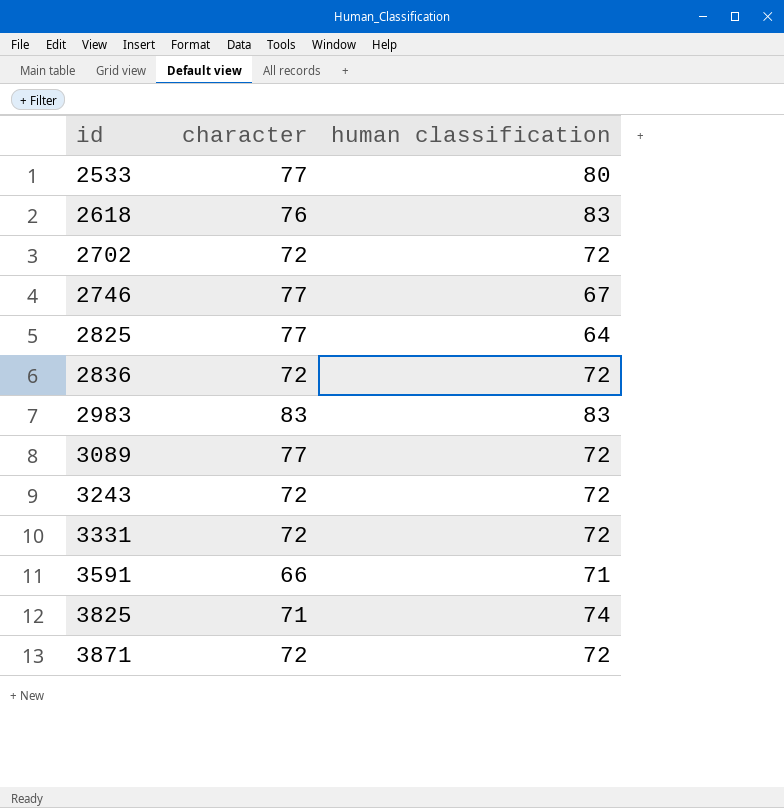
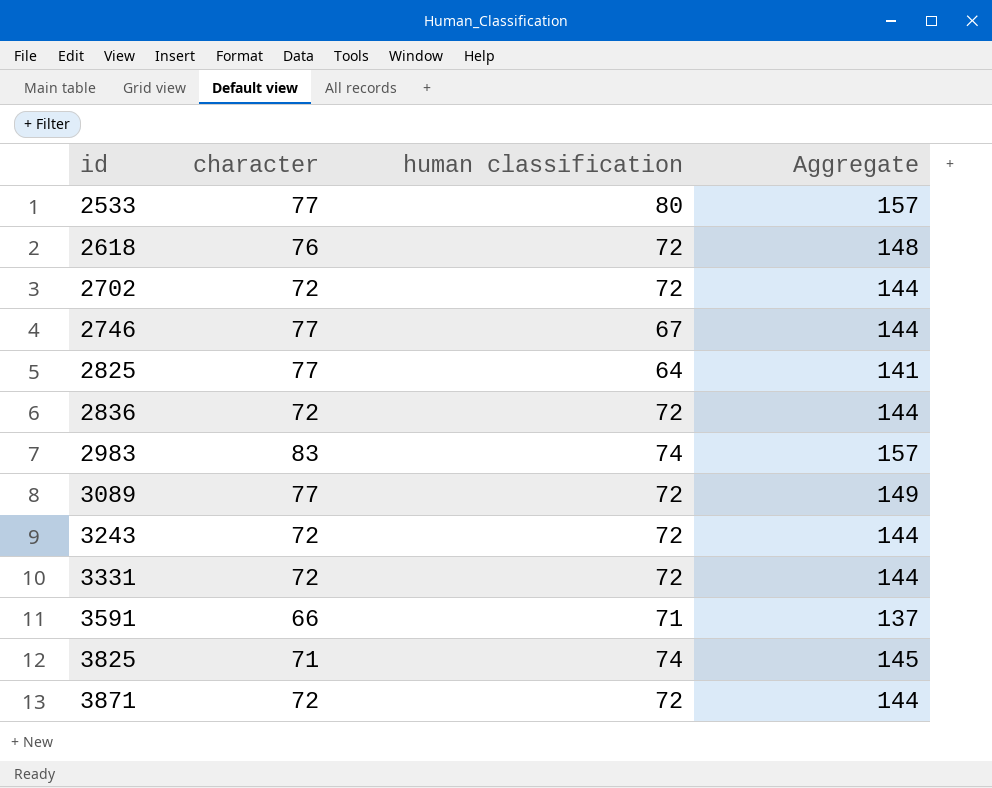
column Aggregate | formula: none -> [character] + [human classification]
2618 | human classification: 83 -> 72
2983 | human classification: 83 -> 74

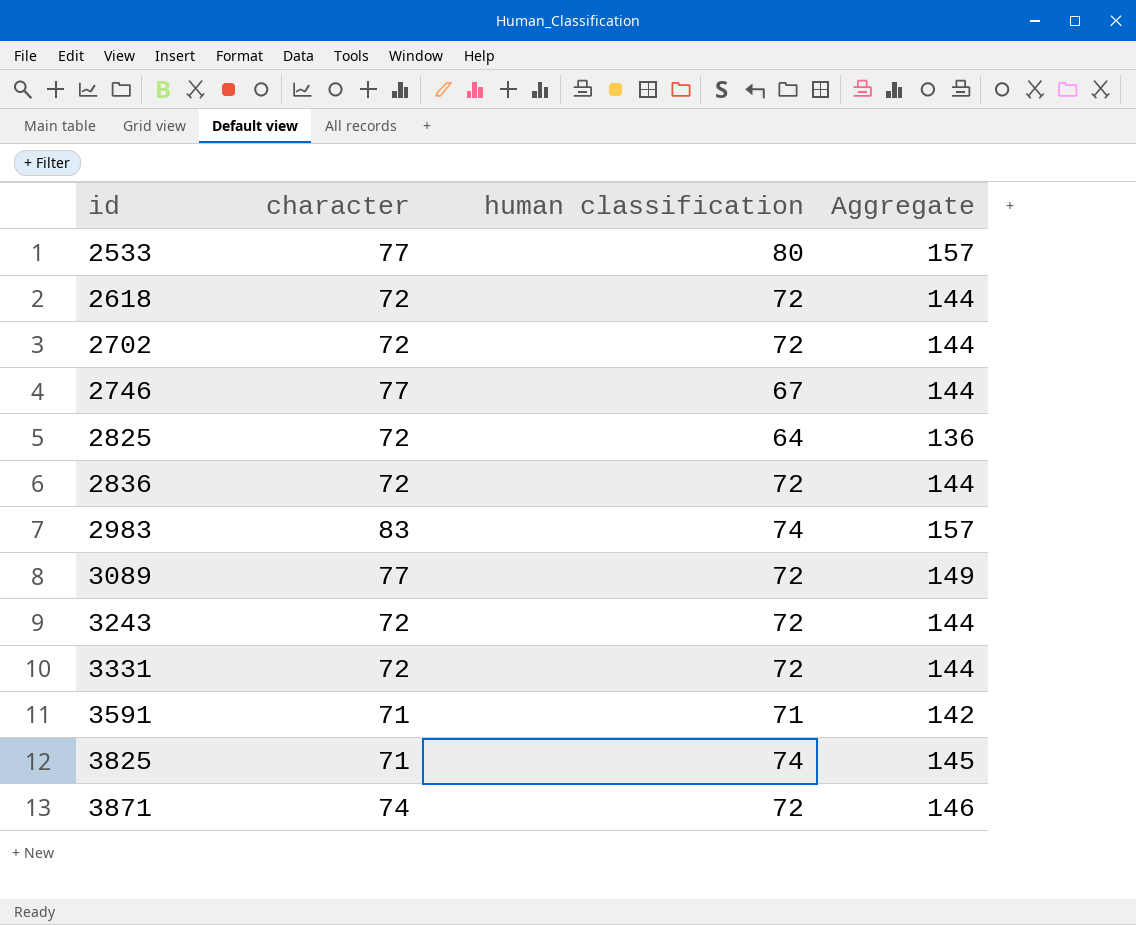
2618 | character: 76 -> 72
2618 | Aggregate: 148 -> 144
2825 | character: 77 -> 72
2825 | Aggregate: 141 -> 136
3591 | character: 66 -> 71
3591 | Aggregate: 137 -> 142
3871 | character: 72 -> 74
3871 | Aggregate: 144 -> 146

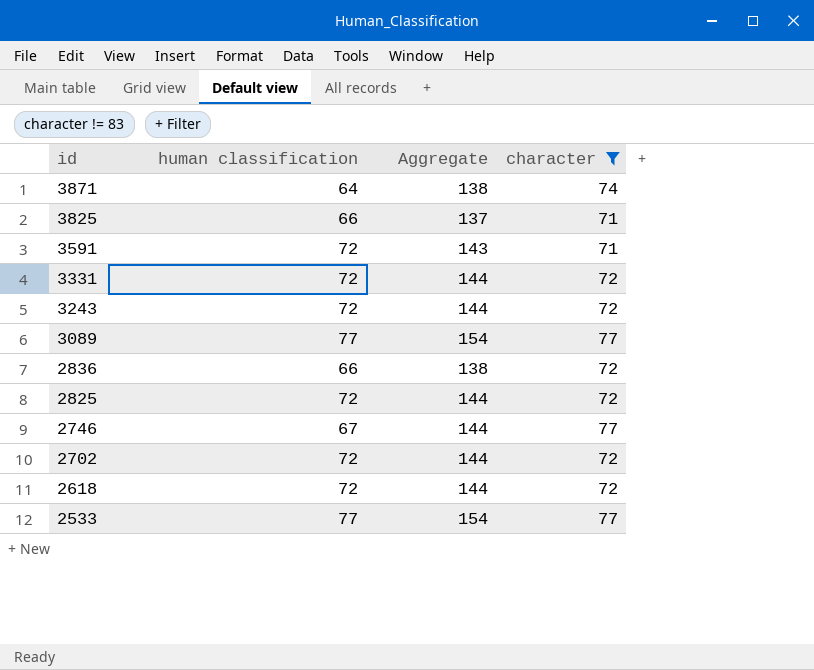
filter: none -> character != 83
row order: id ascending -> id descending
column character | position: 2 -> 4
3871 | human classification: 72 -> 64
3871 | Aggregate: 146 -> 138
3825 | human classification: 74 -> 66
3825 | Aggregate: 145 -> 137
3591 | human classification: 71 -> 72
3591 | Aggregate: 142 -> 143
3089 | human classification: 72 -> 77
3089 | Aggregate: 149 -> 154
2836 | human classification: 72 -> 66
2836 | Aggregate: 144 -> 138
2825 | human classification: 64 -> 72
2825 | Aggregate: 136 -> 144
2533 | human classification: 80 -> 77
2533 | Aggregate: 157 -> 154

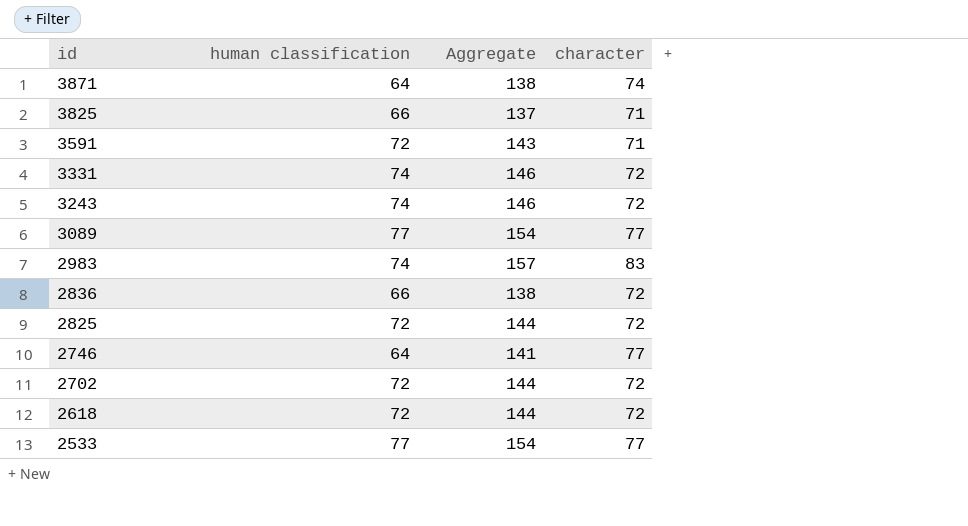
filter: character != 83 -> none
3331 | human classification: 72 -> 74
3331 | Aggregate: 144 -> 146
3243 | human classification: 72 -> 74
3243 | Aggregate: 144 -> 146
2746 | human classification: 67 -> 64
2746 | Aggregate: 144 -> 141

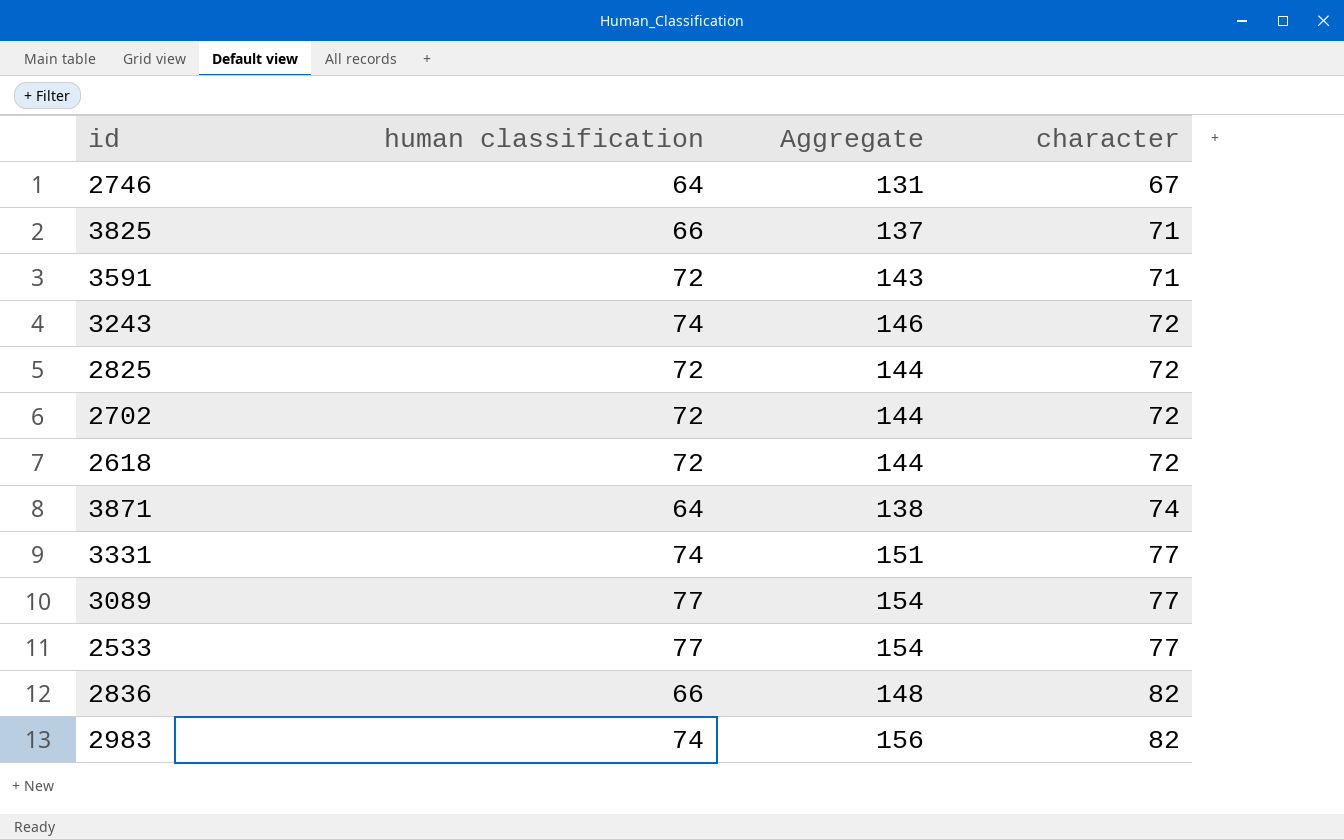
row order: id descending -> character ascending
2746 | Aggregate: 141 -> 131
2746 | character: 77 -> 67
3331 | Aggregate: 146 -> 151
3331 | character: 72 -> 77
2836 | Aggregate: 138 -> 148
2836 | character: 72 -> 82
2983 | Aggregate: 157 -> 156
2983 | character: 83 -> 82

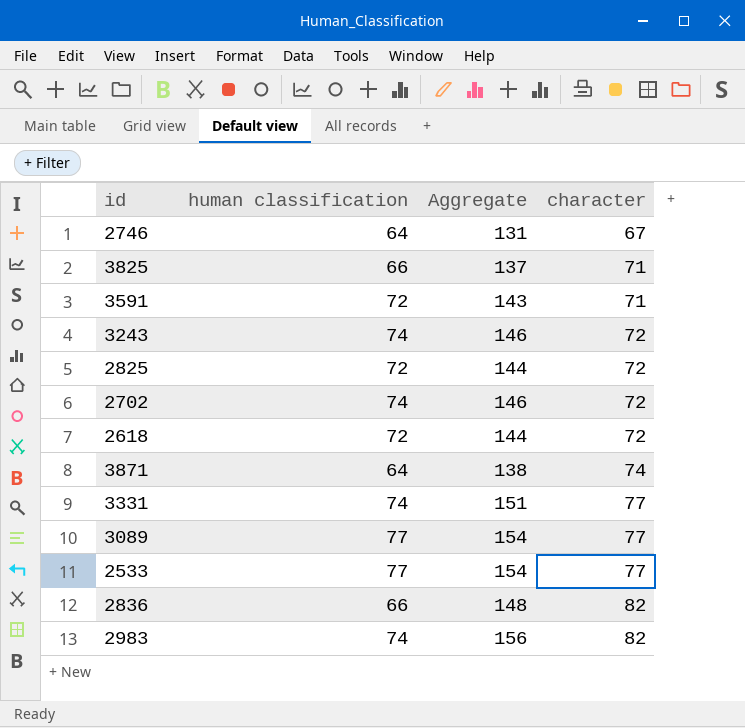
2702 | human classification: 72 -> 74
2702 | Aggregate: 144 -> 146

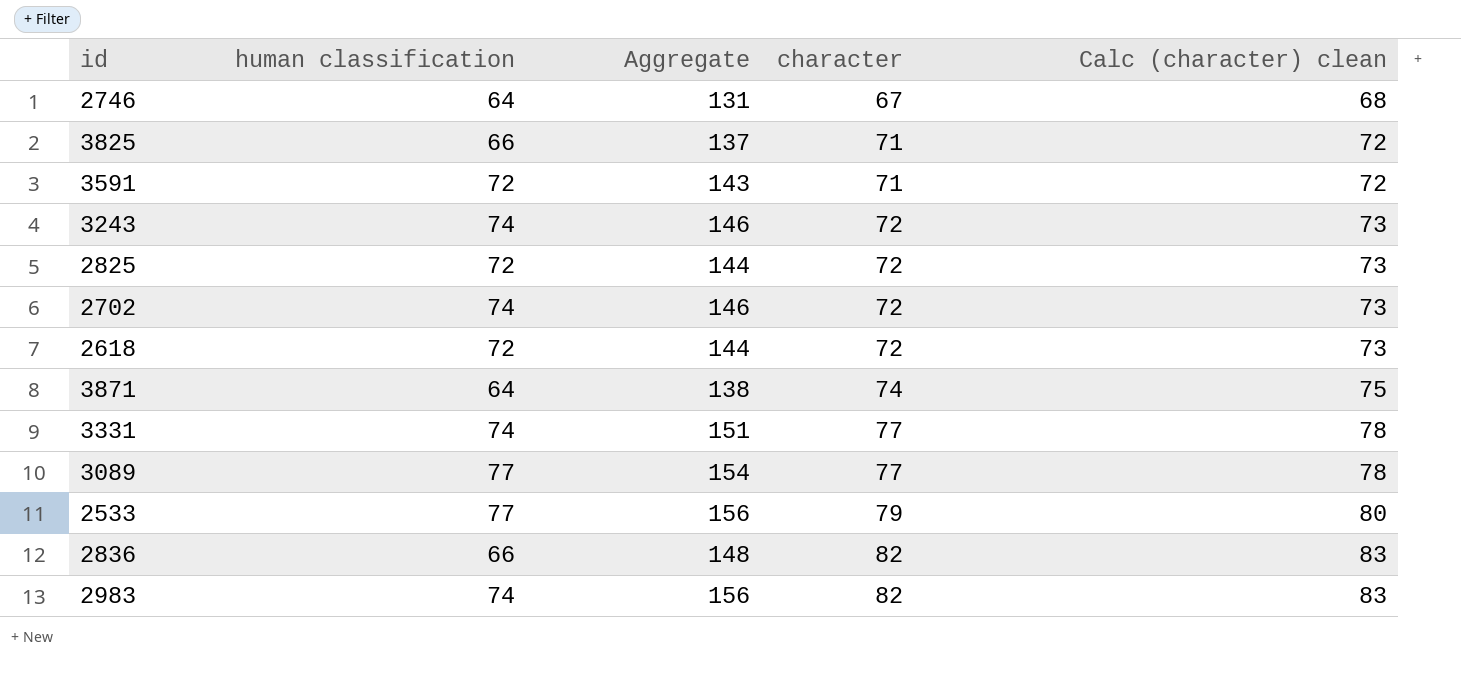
column Calc (character) clean | formula: none -> [character] + 1
2533 | Aggregate: 154 -> 156
2533 | character: 77 -> 79

